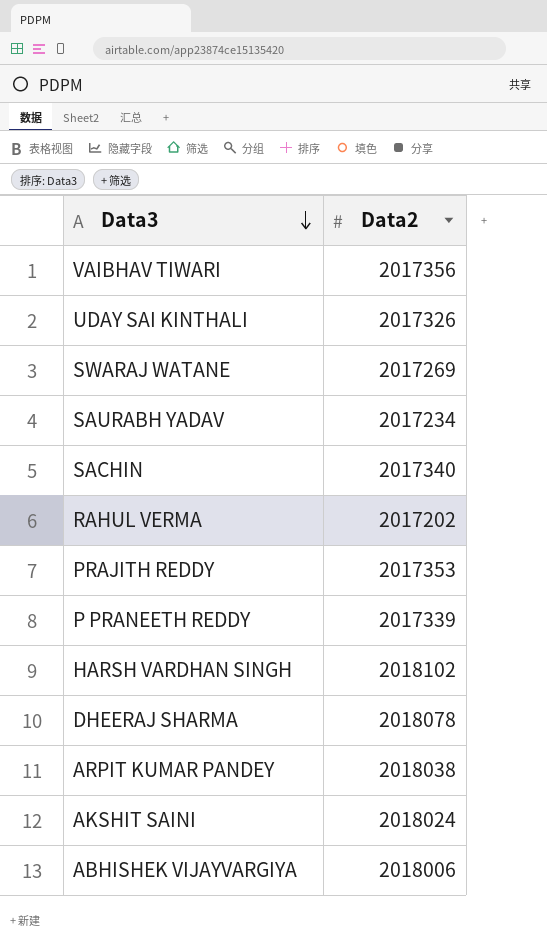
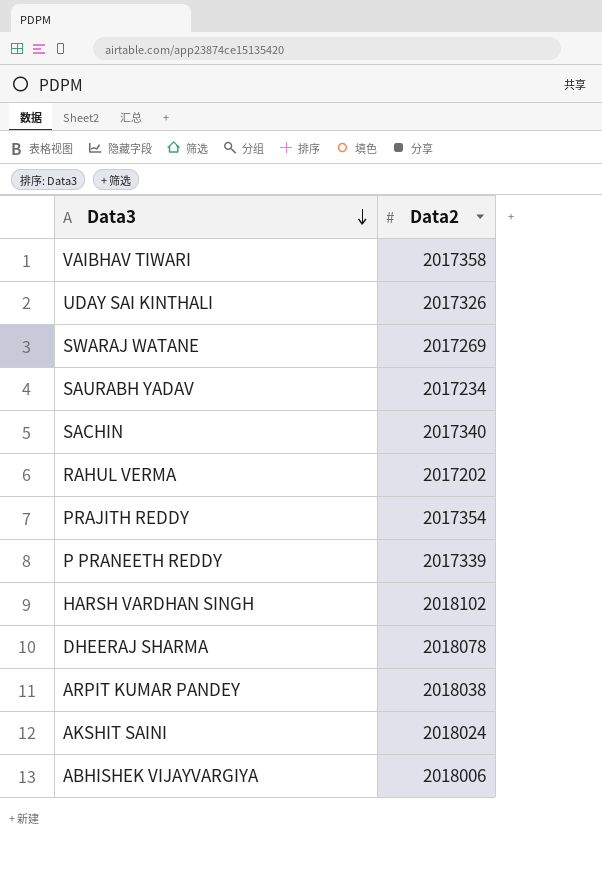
VAIBHAV TIWARI | Data2: 2017356 -> 2017358
PRAJITH REDDY | Data2: 2017353 -> 2017354

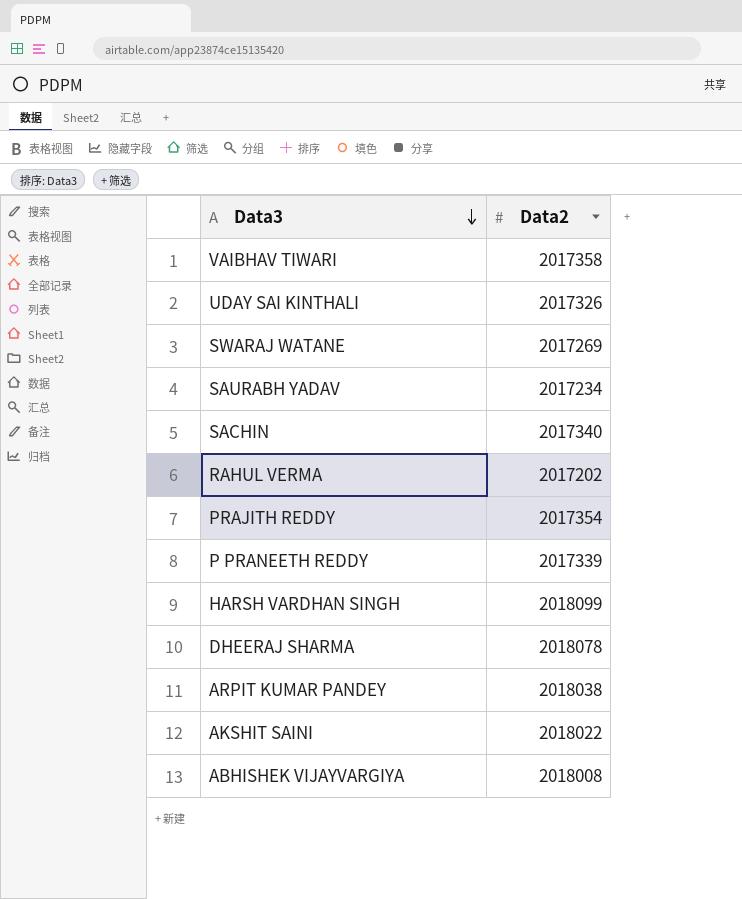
HARSH VARDHAN SINGH | Data2: 2018102 -> 2018099
AKSHIT SAINI | Data2: 2018024 -> 2018022
ABHISHEK VIJAYVARGIYA | Data2: 2018006 -> 2018008

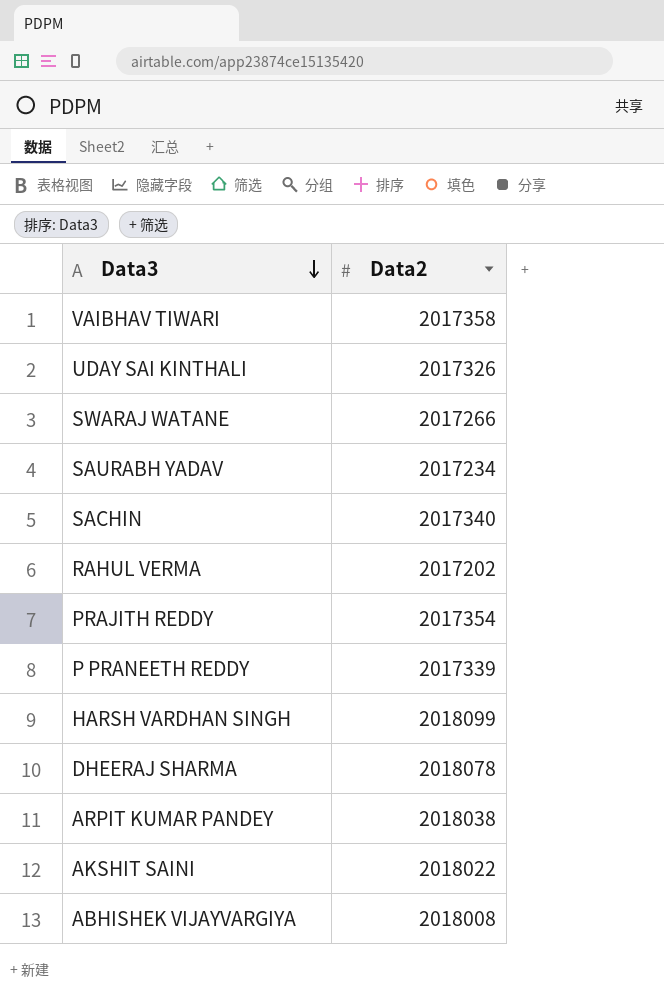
SWARAJ WATANE | Data2: 2017269 -> 2017266

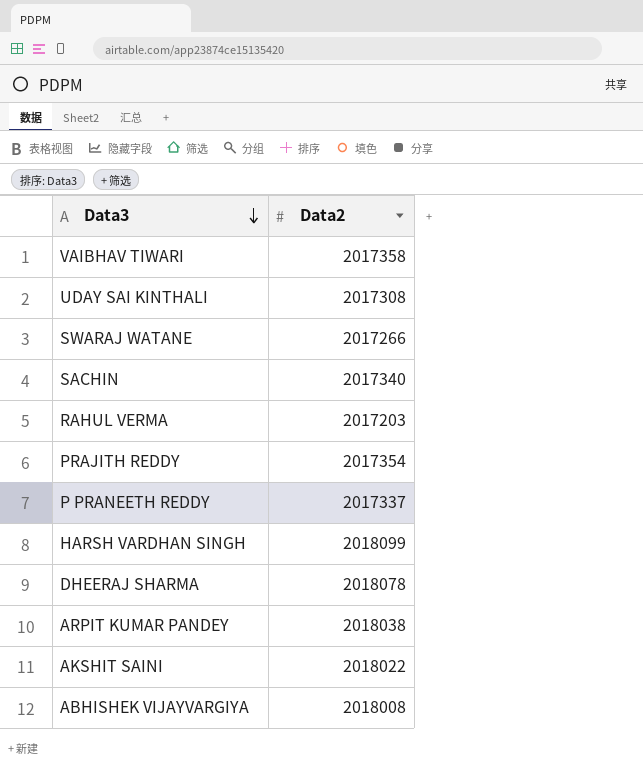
row SAURABH YADAV: 2017234 -> none
UDAY SAI KINTHALI | Data2: 2017326 -> 2017308
RAHUL VERMA | Data2: 2017202 -> 2017203
P PRANEETH REDDY | Data2: 2017339 -> 2017337

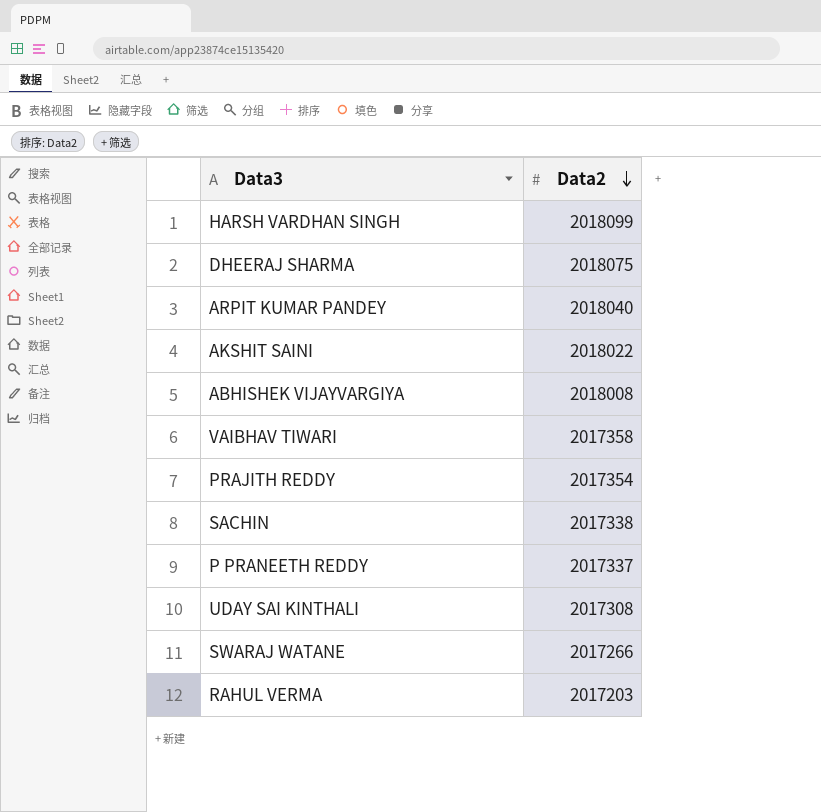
row order: Data3 descending -> Data2 descending
DHEERAJ SHARMA | Data2: 2018078 -> 2018075
ARPIT KUMAR PANDEY | Data2: 2018038 -> 2018040
SACHIN | Data2: 2017340 -> 2017338

